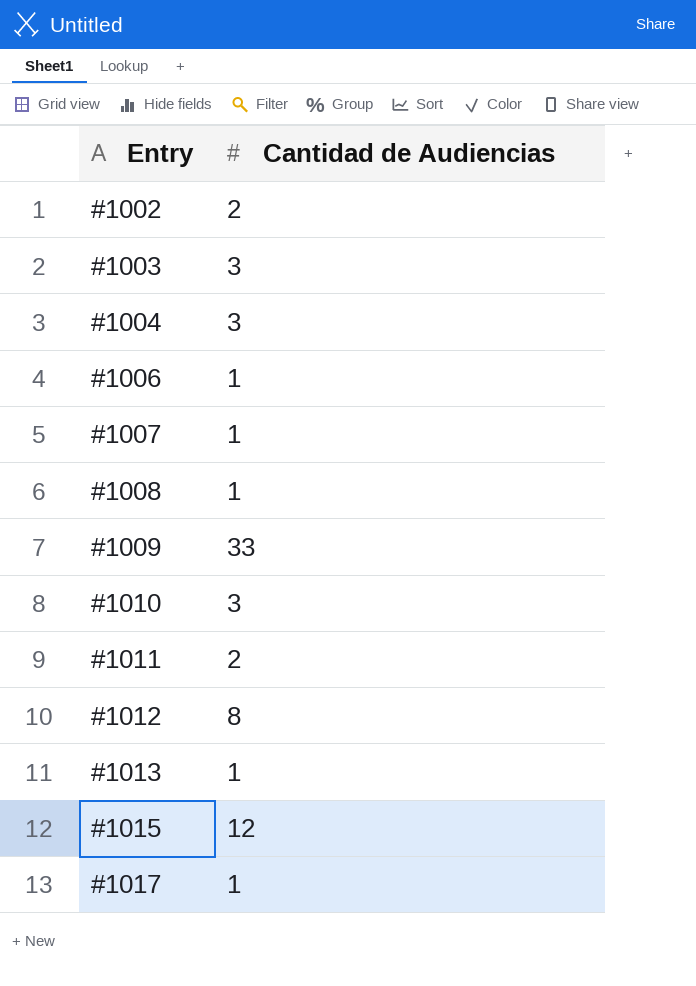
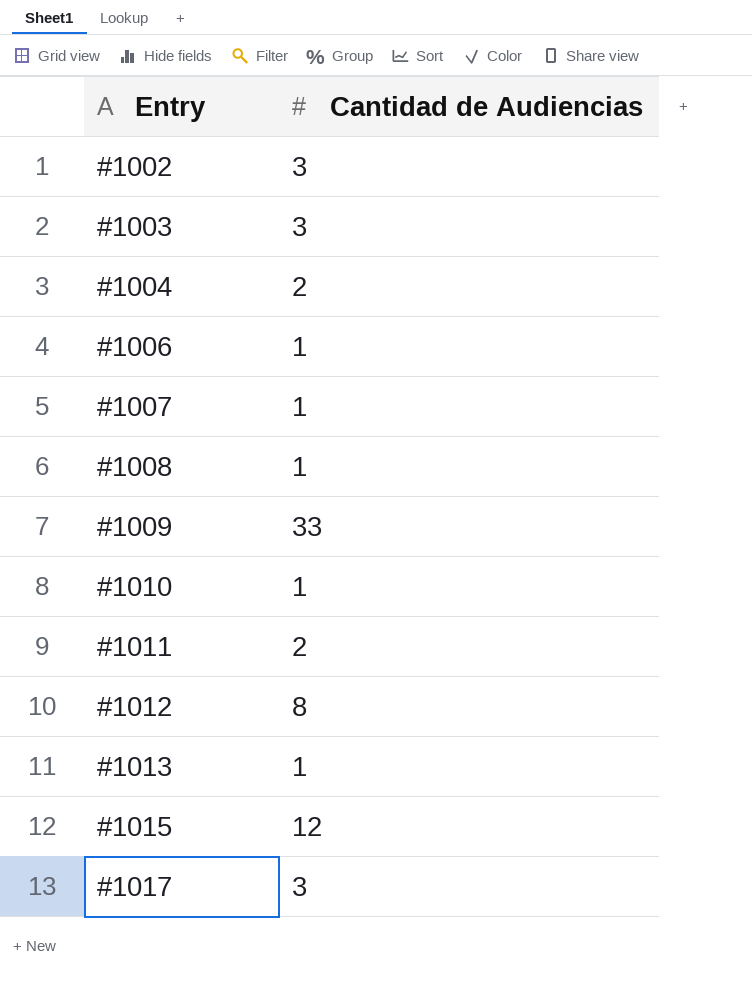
#1002 | Cantidad de Audiencias: 2 -> 3
#1004 | Cantidad de Audiencias: 3 -> 2
#1010 | Cantidad de Audiencias: 3 -> 1
#1017 | Cantidad de Audiencias: 1 -> 3

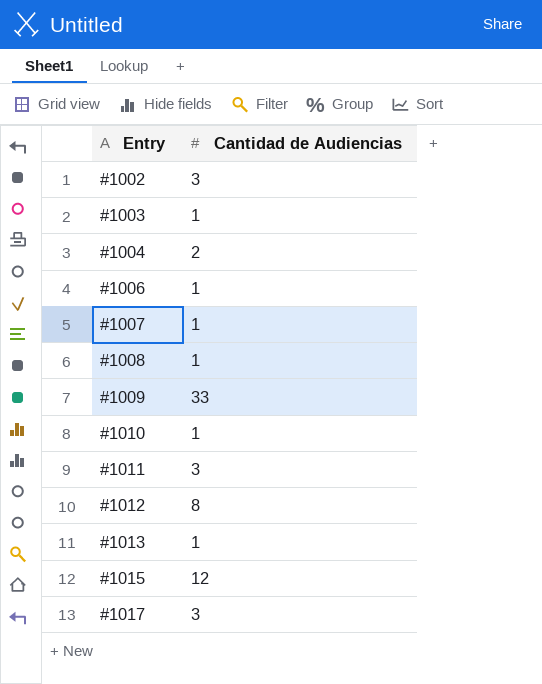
#1003 | Cantidad de Audiencias: 3 -> 1
#1011 | Cantidad de Audiencias: 2 -> 3

